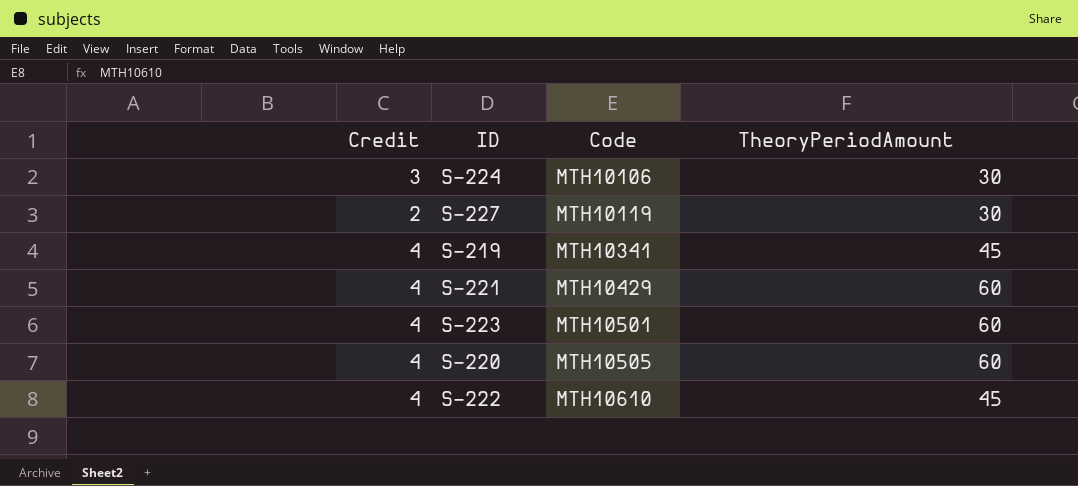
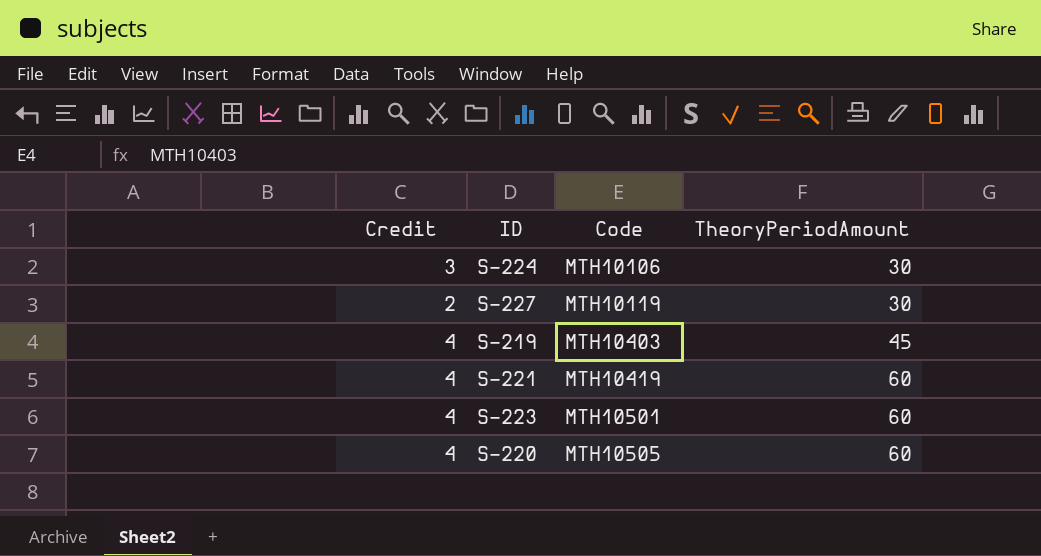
row S-222: 4 | MTH10610 | 45 -> none
S-219 | Code: MTH10341 -> MTH10403
S-221 | Code: MTH10429 -> MTH10419

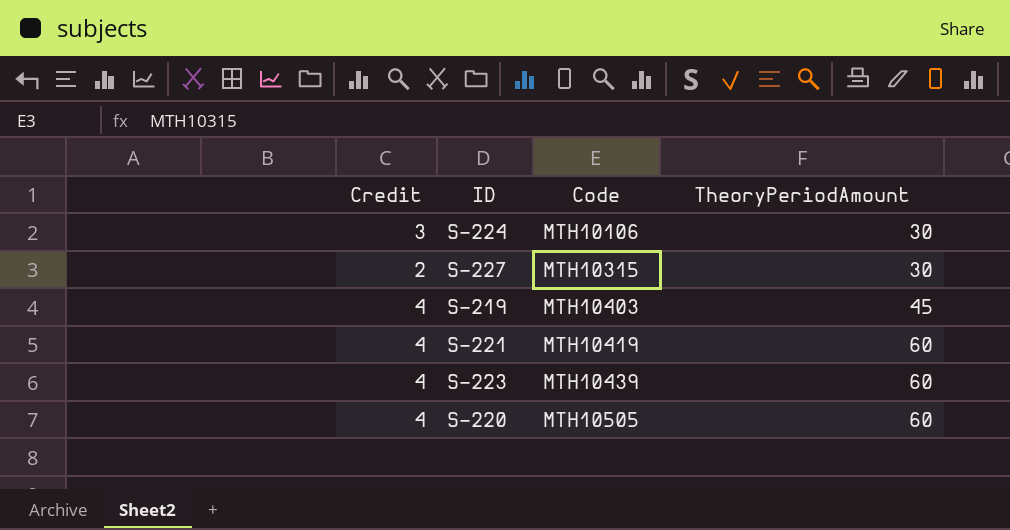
S-227 | Code: MTH10119 -> MTH10315
S-223 | Code: MTH10501 -> MTH10439

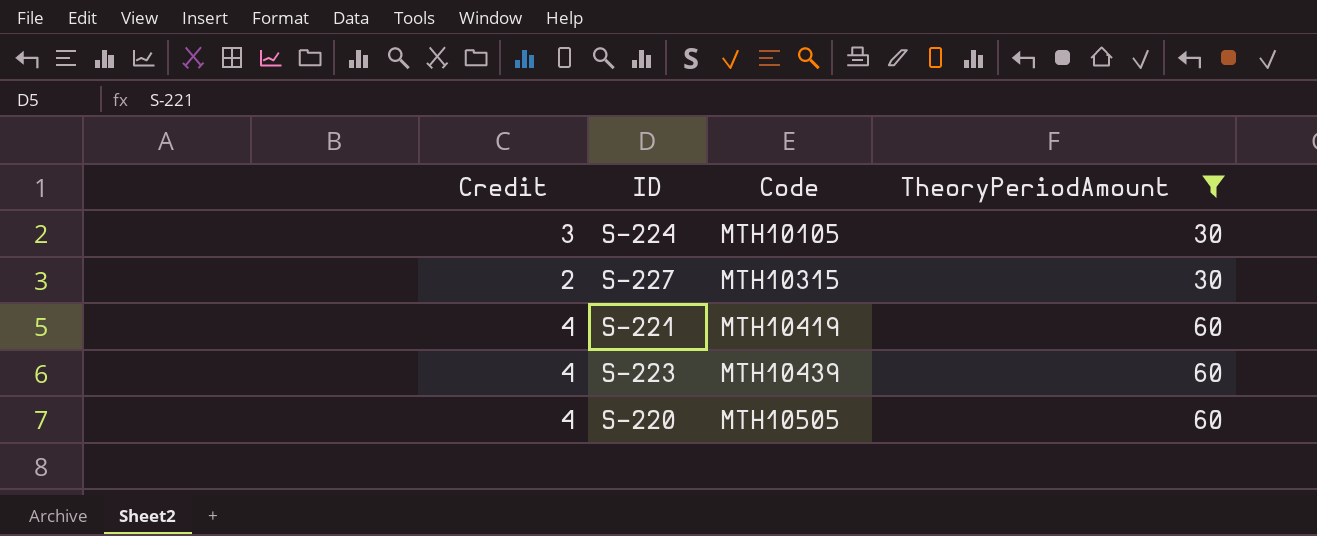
filter: none -> TheoryPeriodAmount != 45
S-224 | Code: MTH10106 -> MTH10105

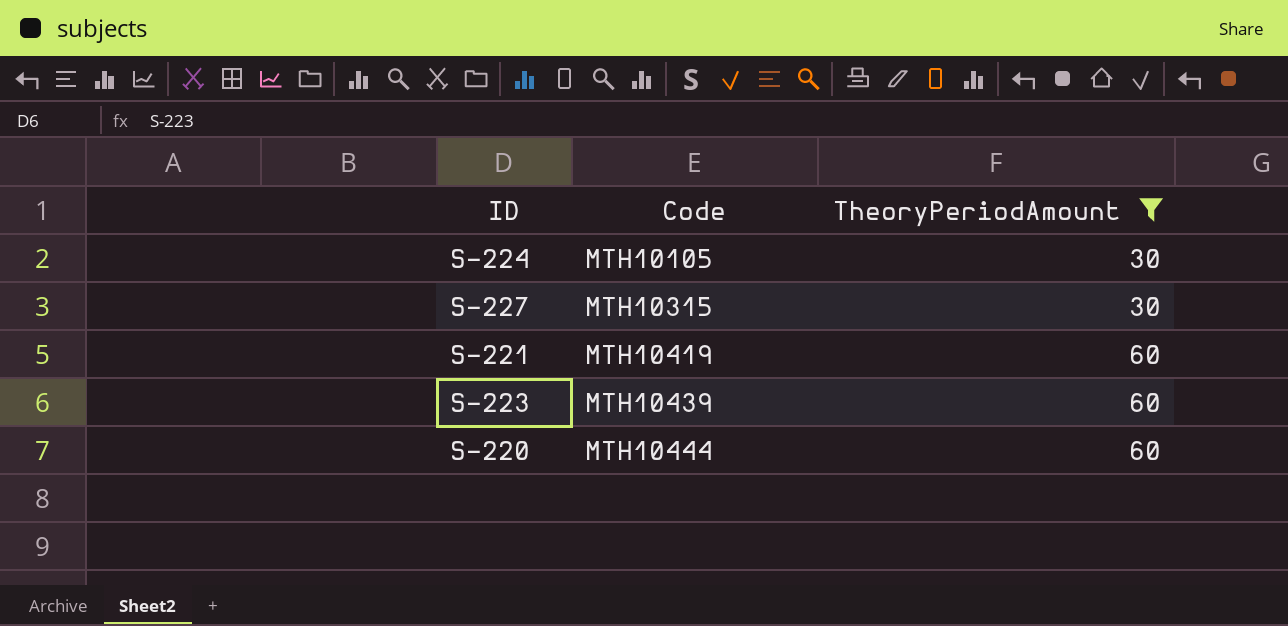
column Credit | position: 1 -> none
S-220 | Code: MTH10505 -> MTH10444

